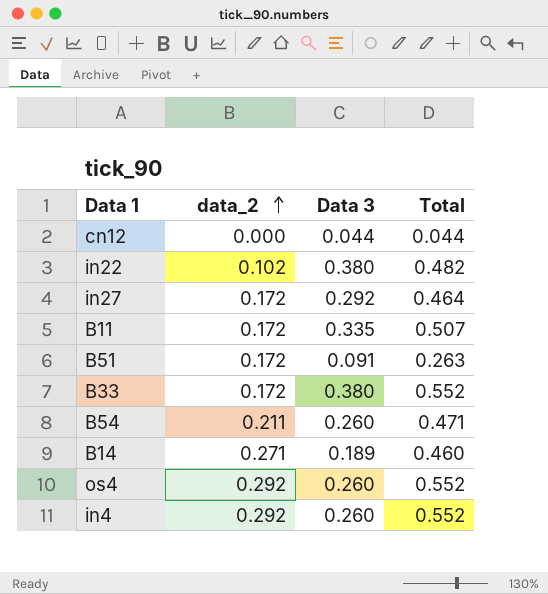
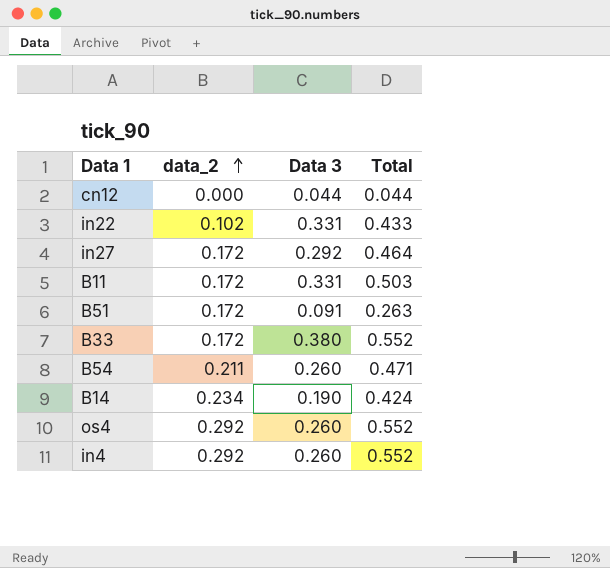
in22 | Data 3: 0.380 -> 0.331
in22 | Total: 0.482 -> 0.433
B11 | Data 3: 0.335 -> 0.331
B11 | Total: 0.507 -> 0.503
B14 | data_2: 0.271 -> 0.234
B14 | Data 3: 0.189 -> 0.190
B14 | Total: 0.460 -> 0.424

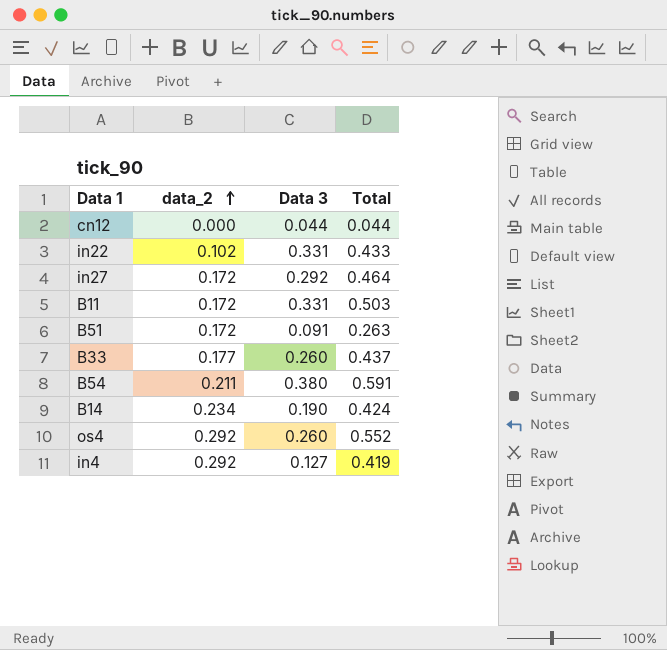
B33 | data_2: 0.172 -> 0.177
B33 | Data 3: 0.380 -> 0.260
B33 | Total: 0.552 -> 0.437
B54 | Data 3: 0.260 -> 0.380
B54 | Total: 0.471 -> 0.591
in4 | Data 3: 0.260 -> 0.127
in4 | Total: 0.552 -> 0.419

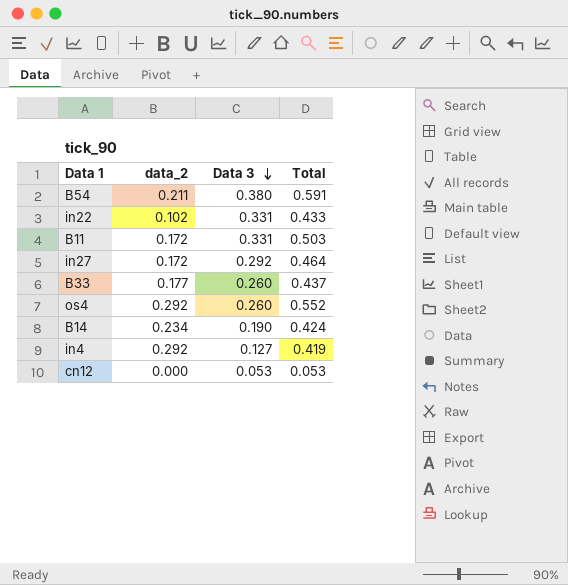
row order: data_2 ascending -> Data 3 descending
row B51: 0.172 | 0.091 | 0.263 -> none
cn12 | Data 3: 0.044 -> 0.053
cn12 | Total: 0.044 -> 0.053

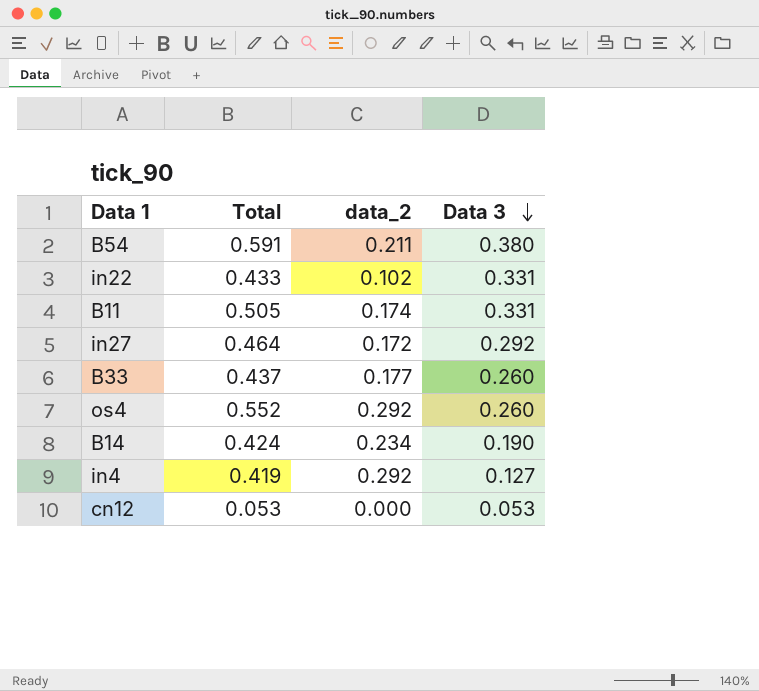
column Total | position: 4 -> 2
B11 | Total: 0.503 -> 0.505
B11 | data_2: 0.172 -> 0.174

